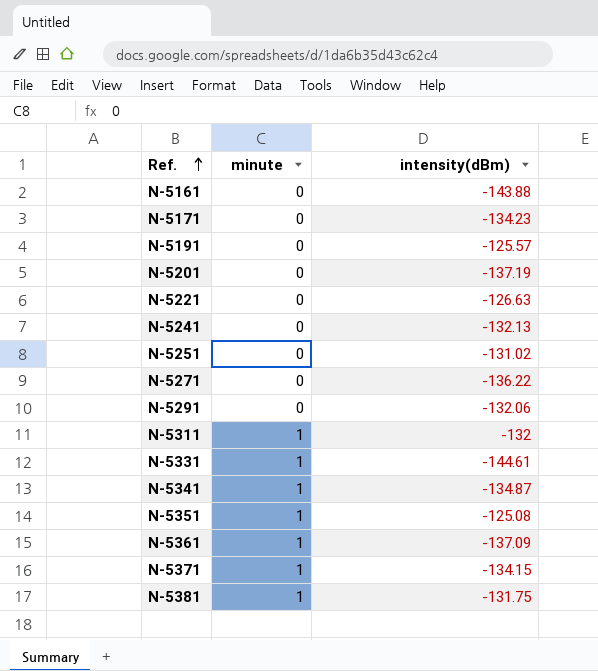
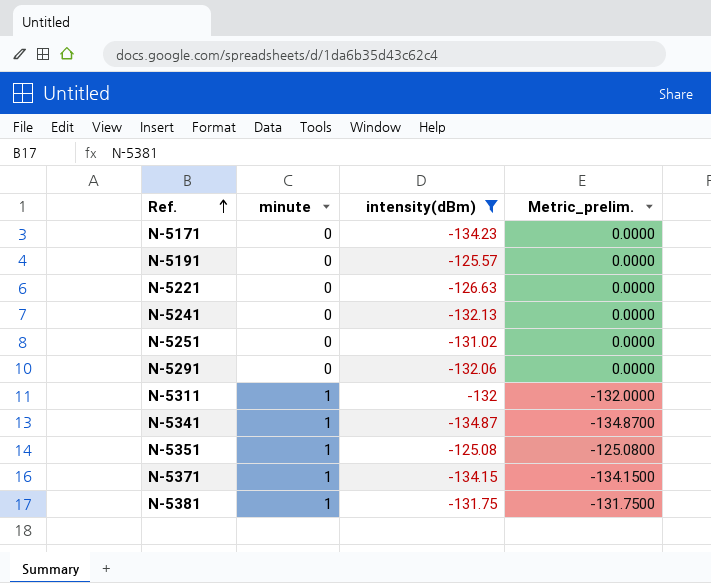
filter: none -> intensity(dBm) >= -134.87
column Metric_prelim. | formula: none -> [minute] * [intensity(dBm)]

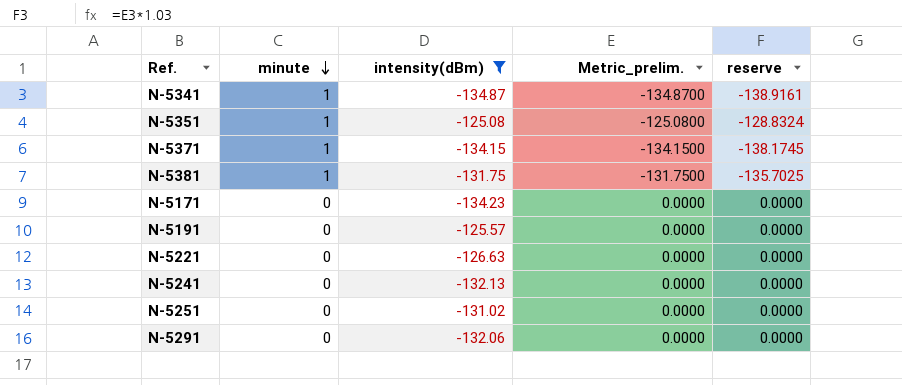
row order: Ref. ascending -> minute descending
column reserve | formula: none -> [Metric_prelim.] * 1.03
row N-5311: 1 | -132 | -132.0000 -> none

